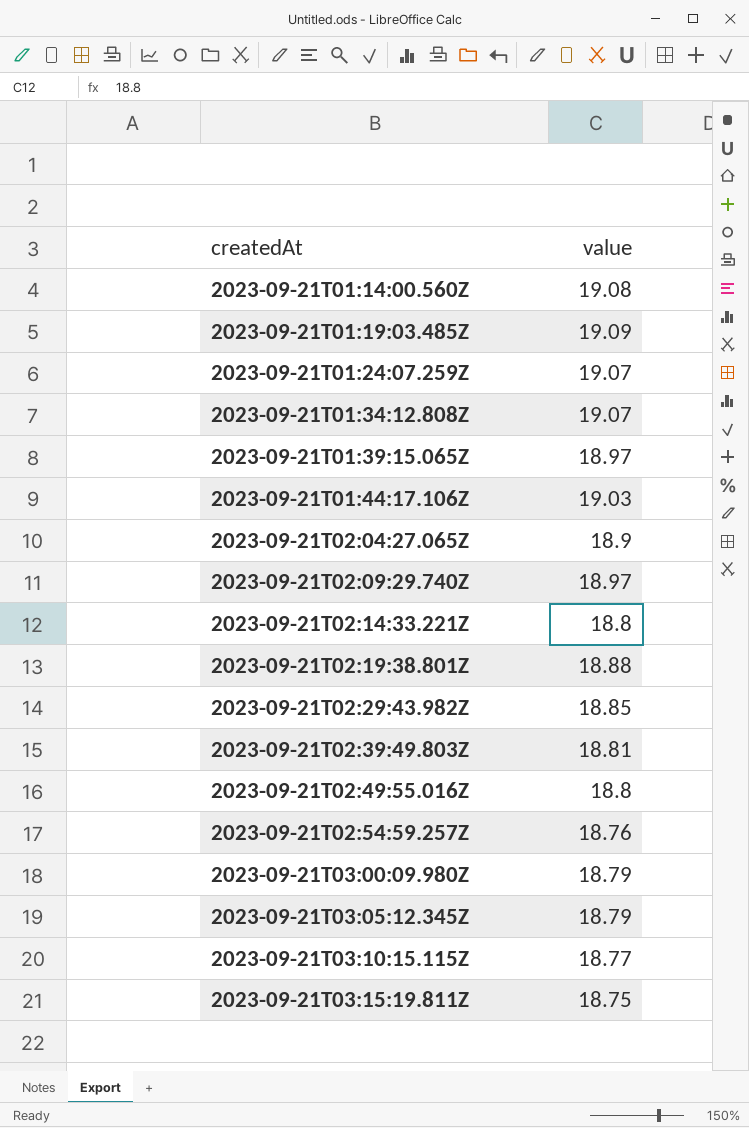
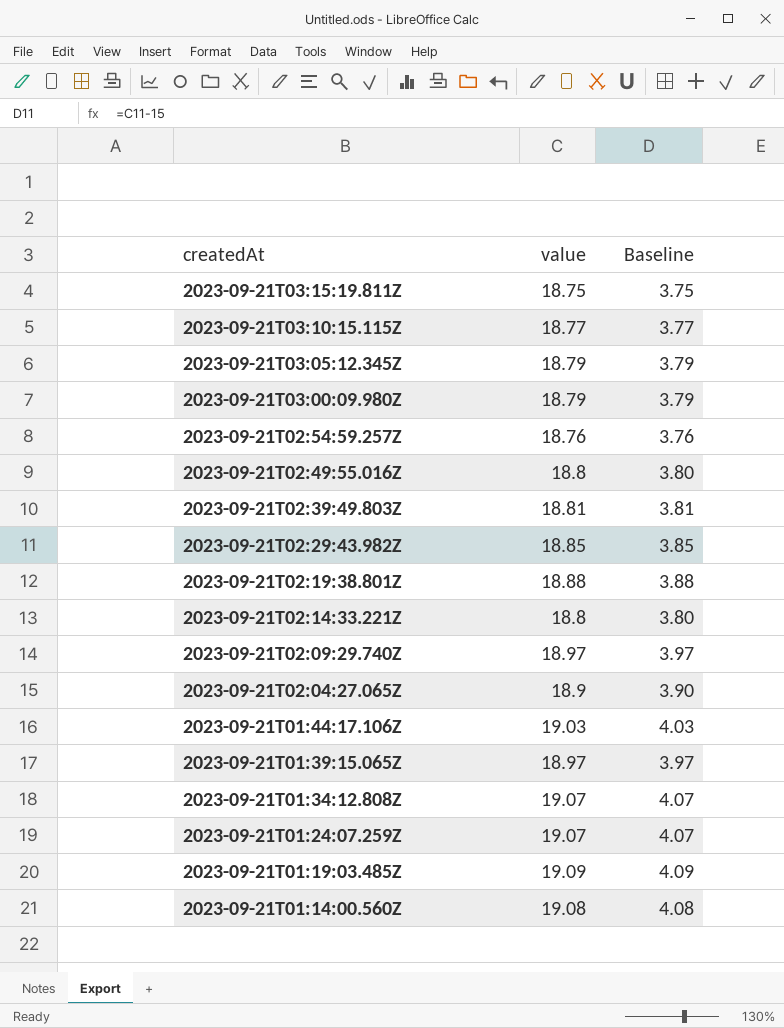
row order: createdAt ascending -> createdAt descending
column Baseline | formula: none -> [value] - 15

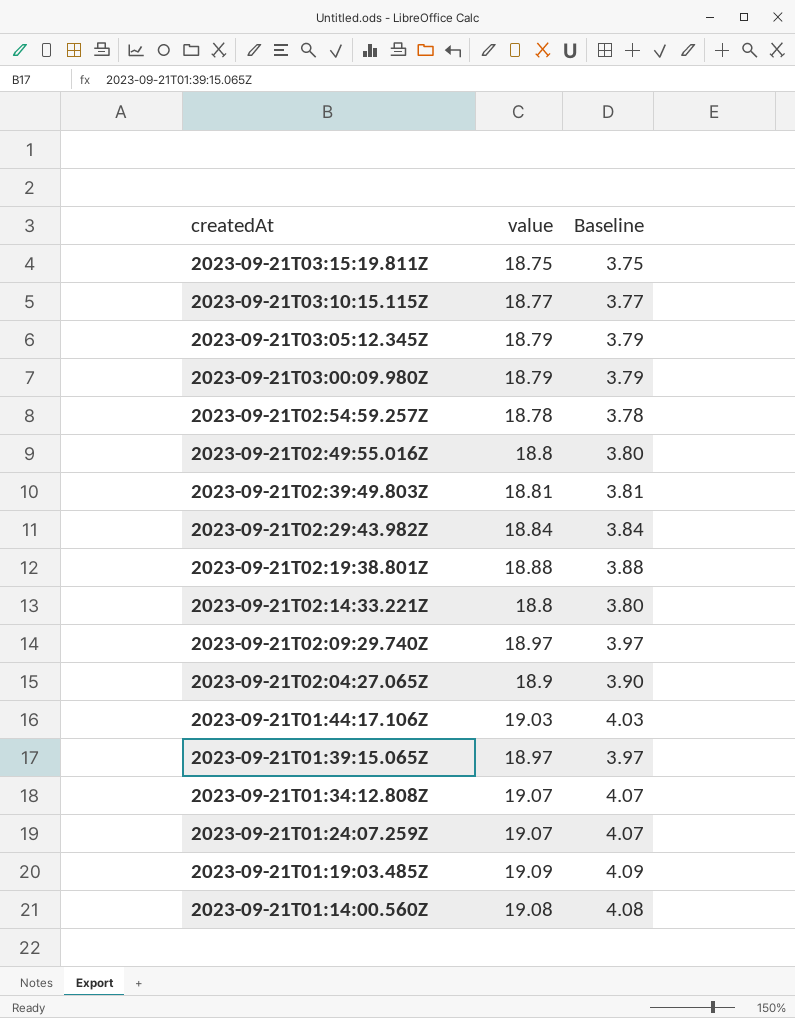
2023-09-21T02:54:59.257Z | value: 18.76 -> 18.78
2023-09-21T02:54:59.257Z | Baseline: 3.76 -> 3.78
2023-09-21T02:29:43.982Z | value: 18.85 -> 18.84
2023-09-21T02:29:43.982Z | Baseline: 3.85 -> 3.84

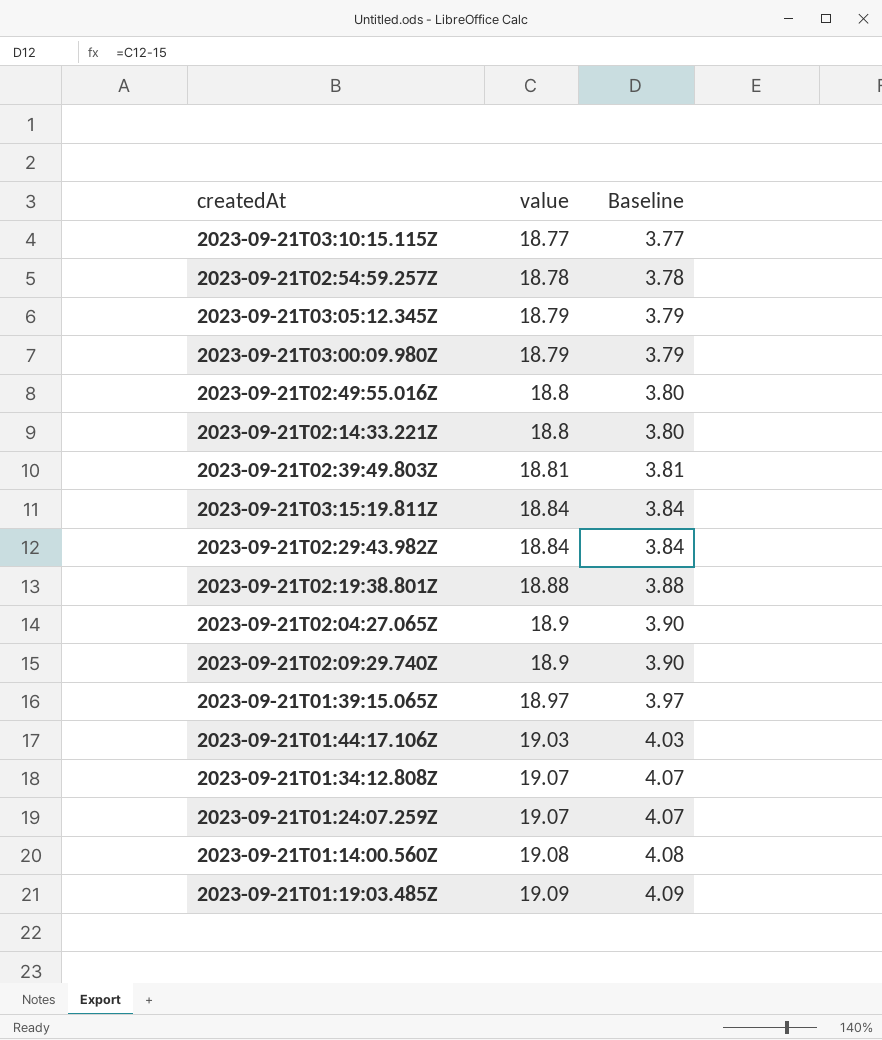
row order: createdAt descending -> value ascending
2023-09-21T03:15:19.811Z | value: 18.75 -> 18.84
2023-09-21T03:15:19.811Z | Baseline: 3.75 -> 3.84
2023-09-21T02:09:29.740Z | value: 18.97 -> 18.9
2023-09-21T02:09:29.740Z | Baseline: 3.97 -> 3.90

